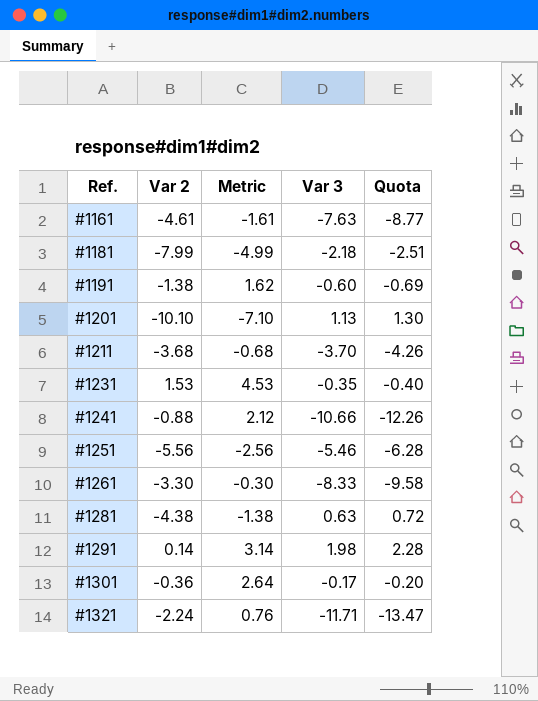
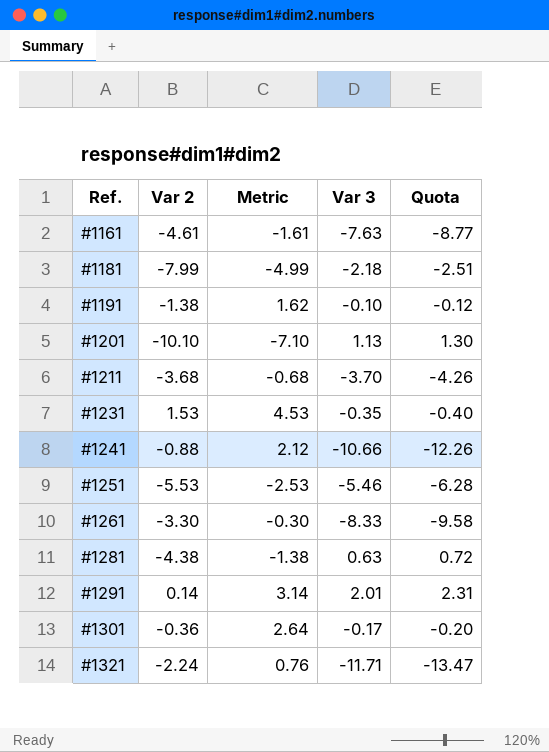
#1191 | Var 3: -0.60 -> -0.10
#1191 | Quota: -0.69 -> -0.12
#1251 | Var 2: -5.56 -> -5.53
#1251 | Metric: -2.56 -> -2.53
#1291 | Var 3: 1.98 -> 2.01
#1291 | Quota: 2.28 -> 2.31

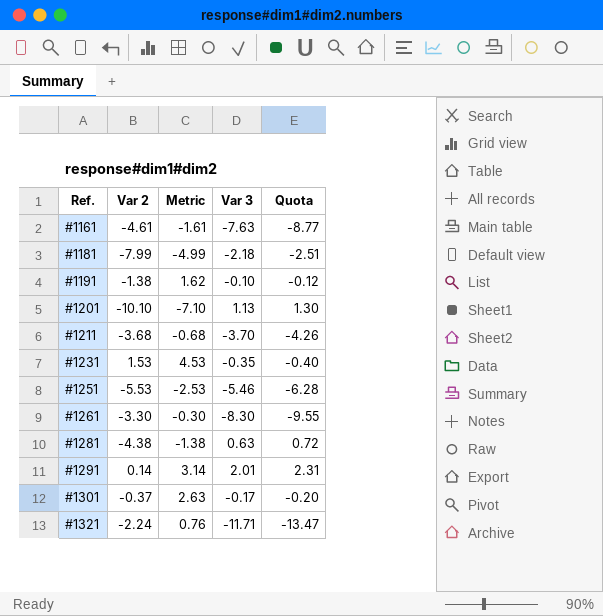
row #1241: -0.88 | 2.12 | -10.66 | -12.26 -> none
#1261 | Var 3: -8.33 -> -8.30
#1261 | Quota: -9.58 -> -9.55
#1301 | Var 2: -0.36 -> -0.37
#1301 | Metric: 2.64 -> 2.63

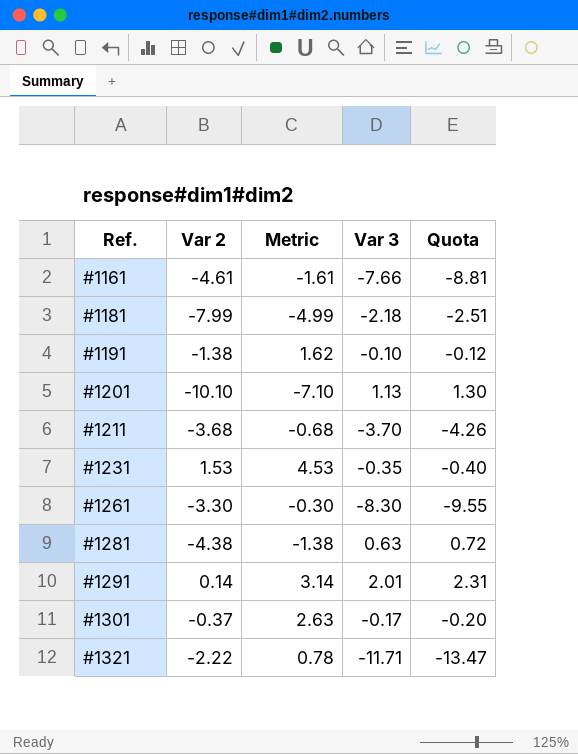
row #1251: -5.53 | -2.53 | -5.46 | -6.28 -> none
#1161 | Var 3: -7.63 -> -7.66
#1161 | Quota: -8.77 -> -8.81
#1321 | Var 2: -2.24 -> -2.22
#1321 | Metric: 0.76 -> 0.78

